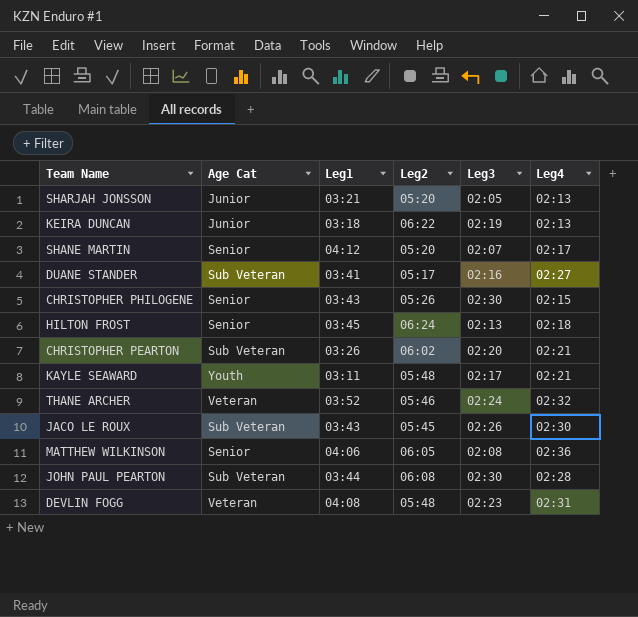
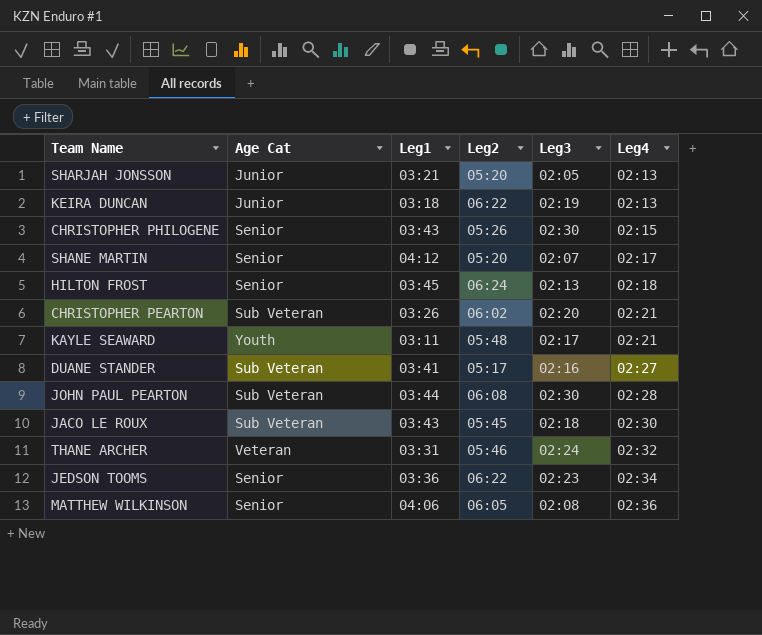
row order: none -> Leg4 ascending
row DEVLIN FOGG: Veteran | 04:08 | 05:48 | 02:23 | 02:31 -> none
JACO LE ROUX | Leg3: 02:26 -> 02:18
THANE ARCHER | Leg1: 03:52 -> 03:31
row JEDSON TOOMS: none -> Senior | 03:36 | 06:22 | 02:23 | 02:34

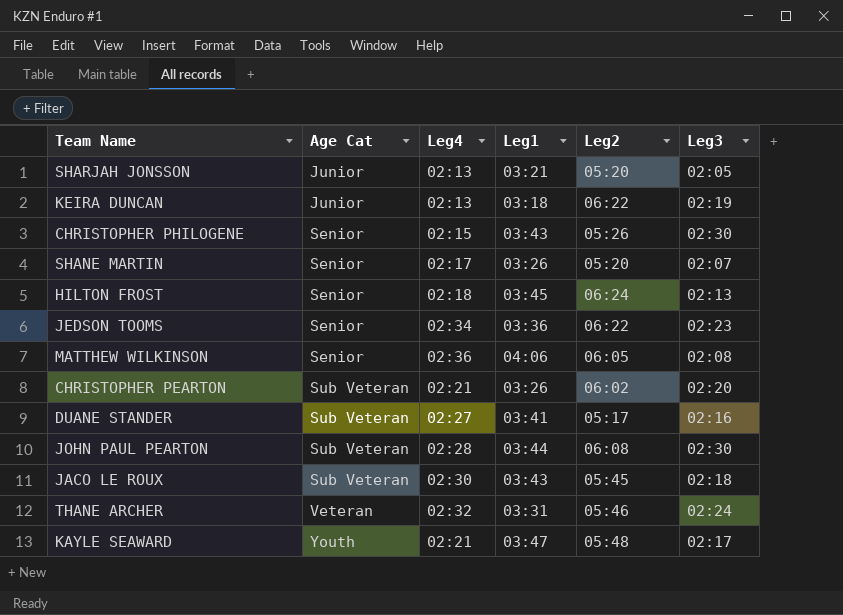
row order: Leg4 ascending -> Age Cat ascending
column Leg4 | position: 6 -> 3
SHANE MARTIN | Leg1: 04:12 -> 03:26
KAYLE SEAWARD | Leg1: 03:11 -> 03:47

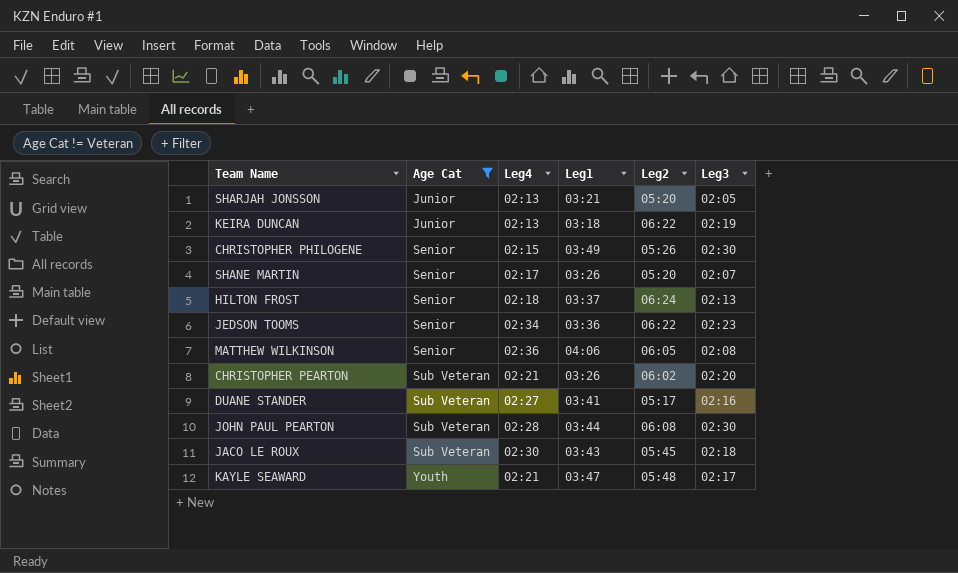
filter: none -> Age Cat != Veteran
CHRISTOPHER PHILOGENE | Leg1: 03:43 -> 03:49
HILTON FROST | Leg1: 03:45 -> 03:37

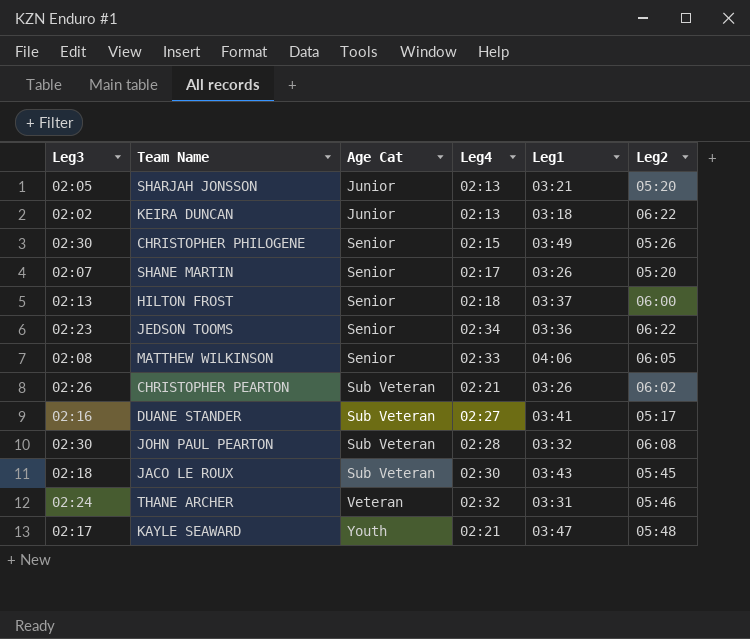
filter: Age Cat != Veteran -> none
column Leg3 | position: 6 -> 1
KEIRA DUNCAN | Leg3: 02:19 -> 02:02
HILTON FROST | Leg2: 06:24 -> 06:00
MATTHEW WILKINSON | Leg4: 02:36 -> 02:33
CHRISTOPHER PEARTON | Leg3: 02:20 -> 02:26
JOHN PAUL PEARTON | Leg1: 03:44 -> 03:32

